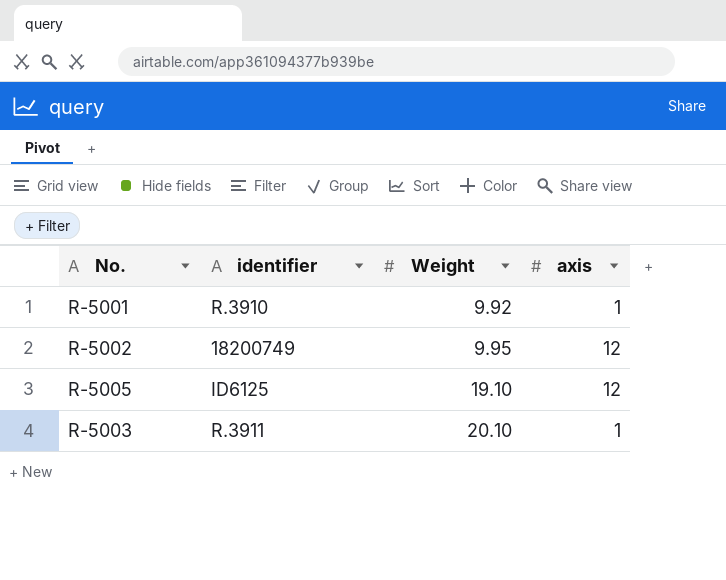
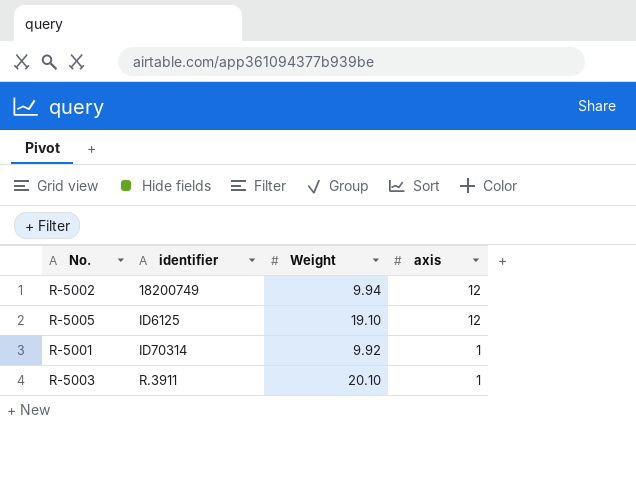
row order: Weight ascending -> identifier ascending
R-5002 | Weight: 9.95 -> 9.94
R-5001 | identifier: R.3910 -> ID70314

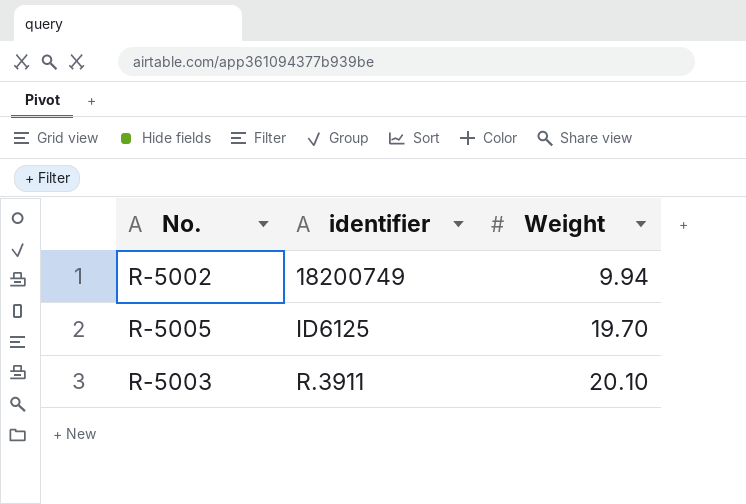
column axis | position: 4 -> none
row R-5001: ID70314 | 9.92 | 1 -> none
R-5005 | Weight: 19.10 -> 19.70

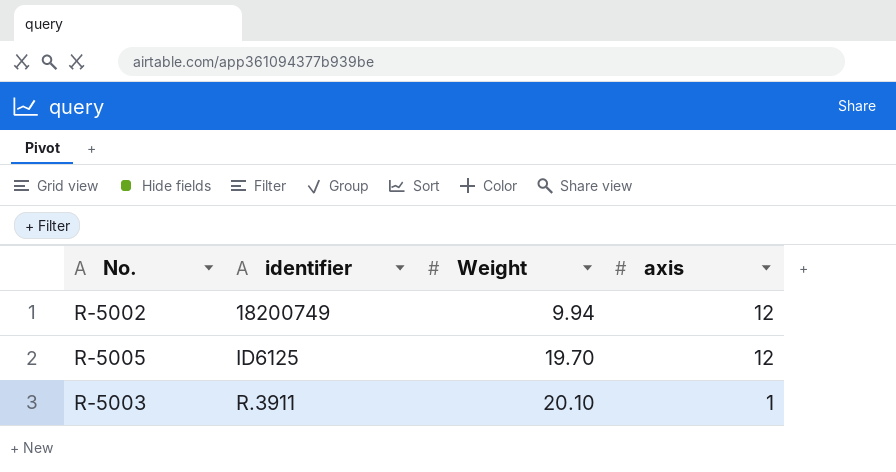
column axis | position: none -> 4

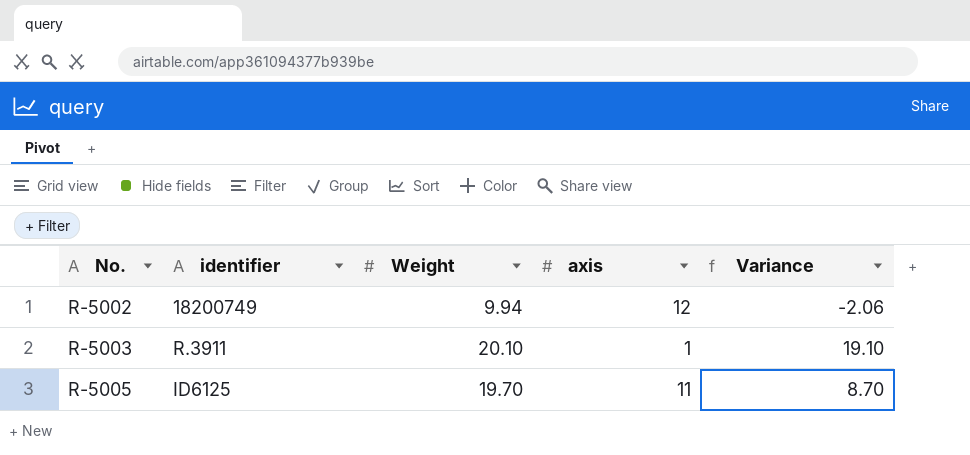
row order: identifier ascending -> No. ascending
column Variance | formula: none -> [Weight] - [axis]
R-5005 | axis: 12 -> 11

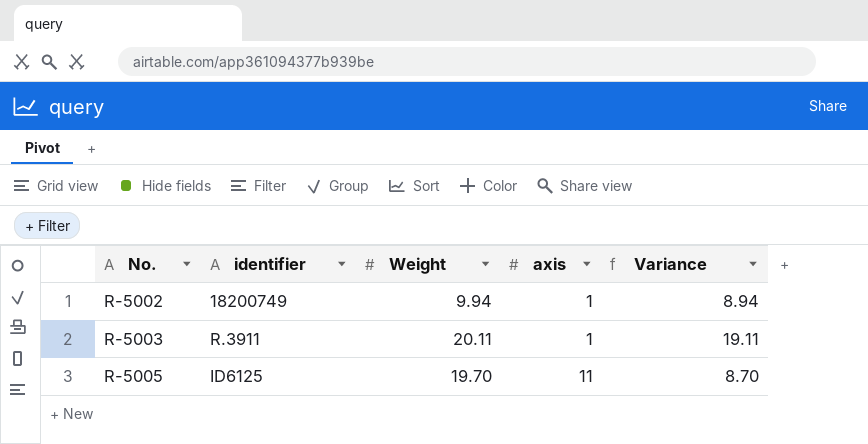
R-5002 | axis: 12 -> 1
R-5002 | Variance: -2.06 -> 8.94
R-5003 | Weight: 20.10 -> 20.11
R-5003 | Variance: 19.10 -> 19.11

